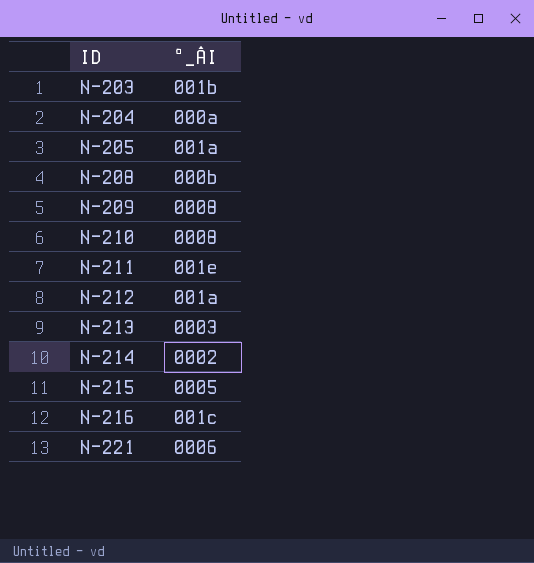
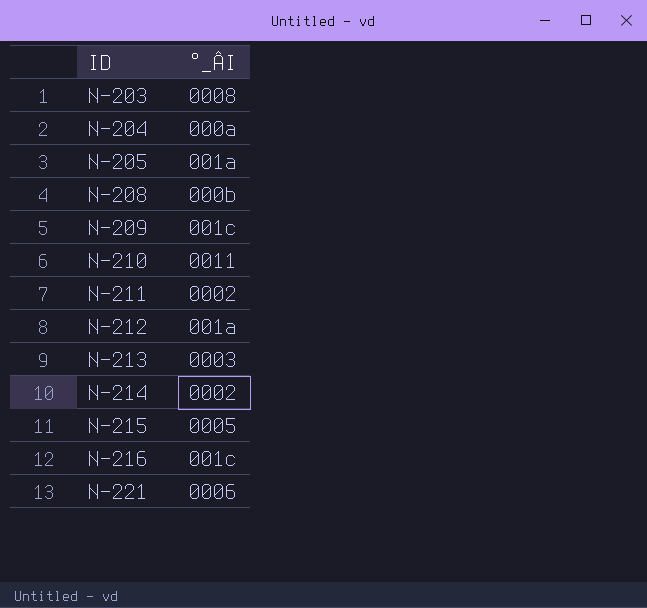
N-203 | °_ÂI: 001b -> 0008
N-209 | °_ÂI: 0008 -> 001c
N-210 | °_ÂI: 0008 -> 0011
N-211 | °_ÂI: 001e -> 0002

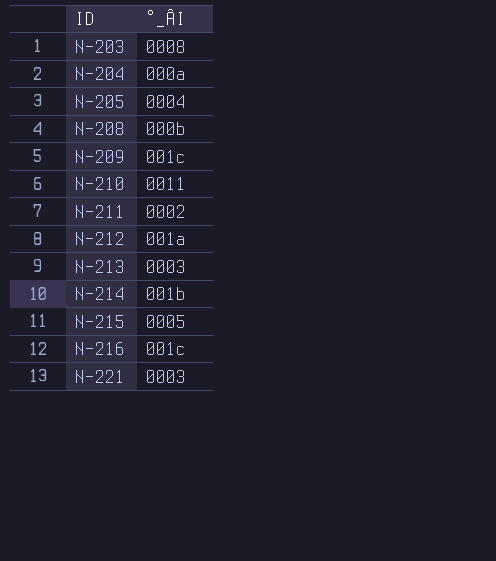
N-205 | °_ÂI: 001a -> 0004
N-214 | °_ÂI: 0002 -> 001b
N-221 | °_ÂI: 0006 -> 0003

